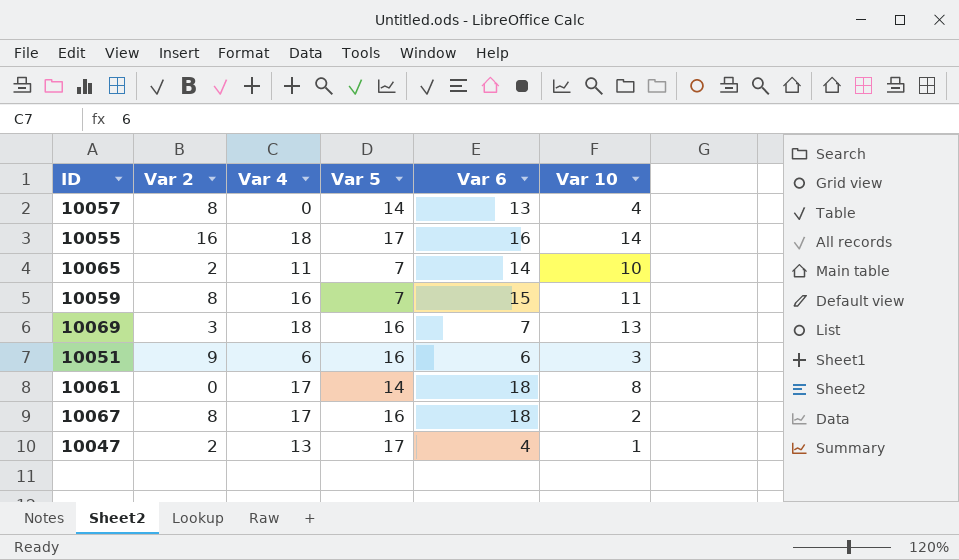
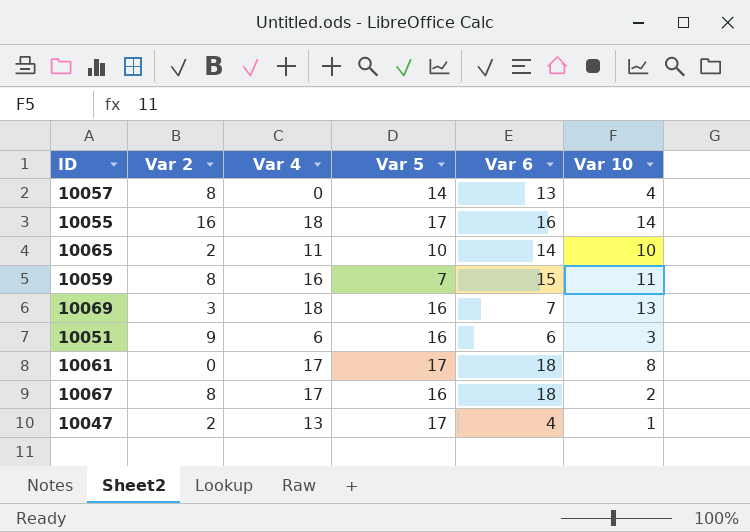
10065 | Var 5: 7 -> 10
10061 | Var 5: 14 -> 17

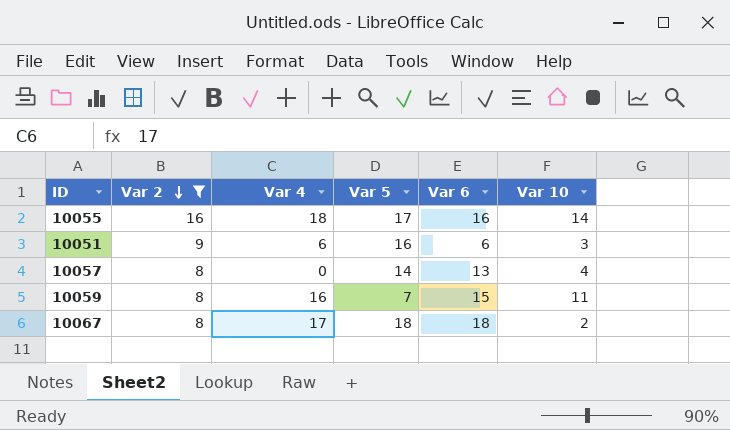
filter: none -> Var 2 >= 8
row order: none -> Var 2 descending
10067 | Var 5: 16 -> 18

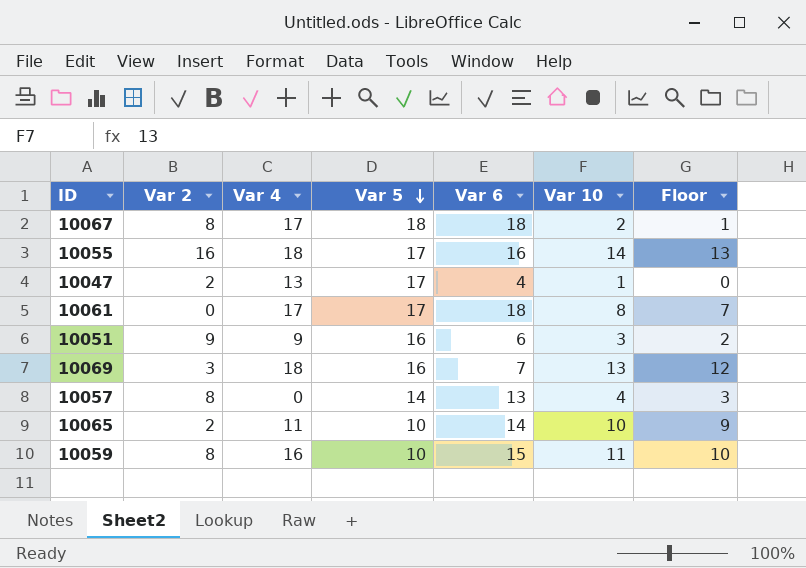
filter: Var 2 >= 8 -> none
row order: Var 2 descending -> Var 5 descending
column Floor | formula: none -> [Var 10] - 1
10051 | Var 4: 6 -> 9
10059 | Var 5: 7 -> 10

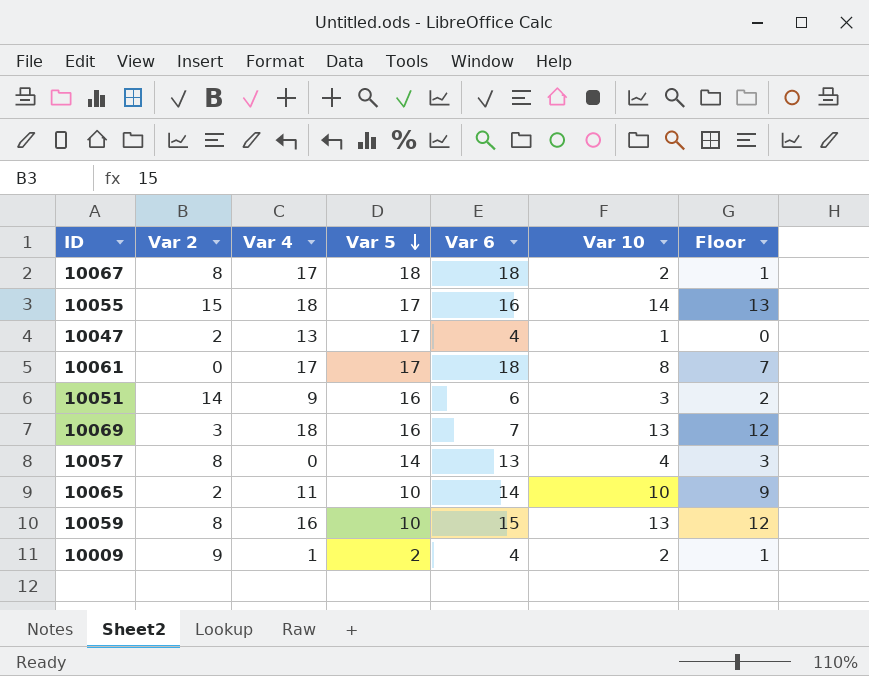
10055 | Var 2: 16 -> 15
10051 | Var 2: 9 -> 14
10059 | Var 10: 11 -> 13
10059 | Floor: 10 -> 12
row 10009: none -> 9 | 1 | 2 | 4 | 2 | 1

